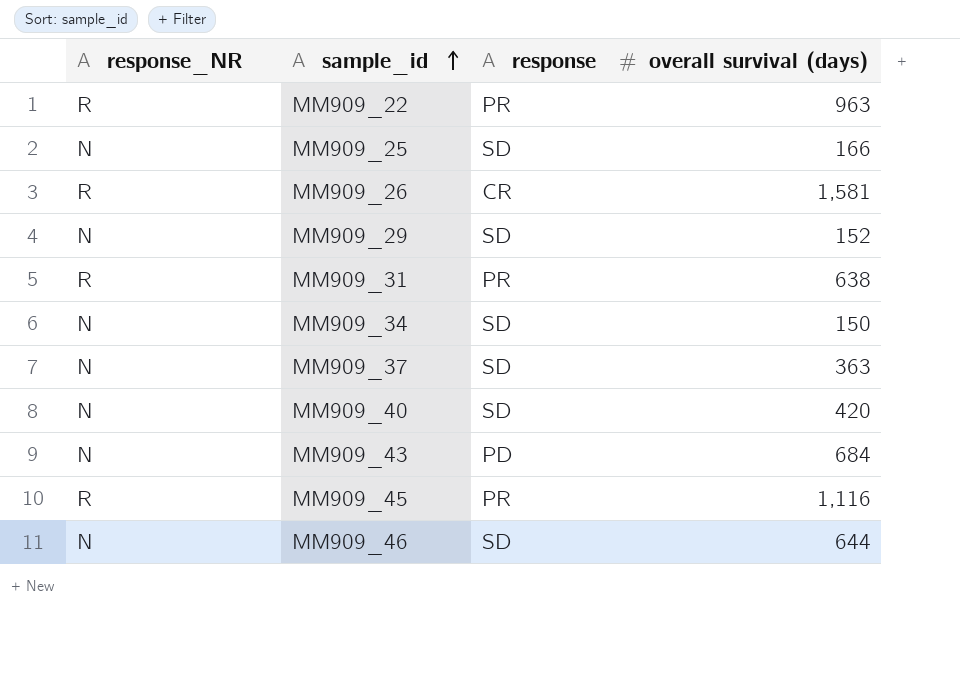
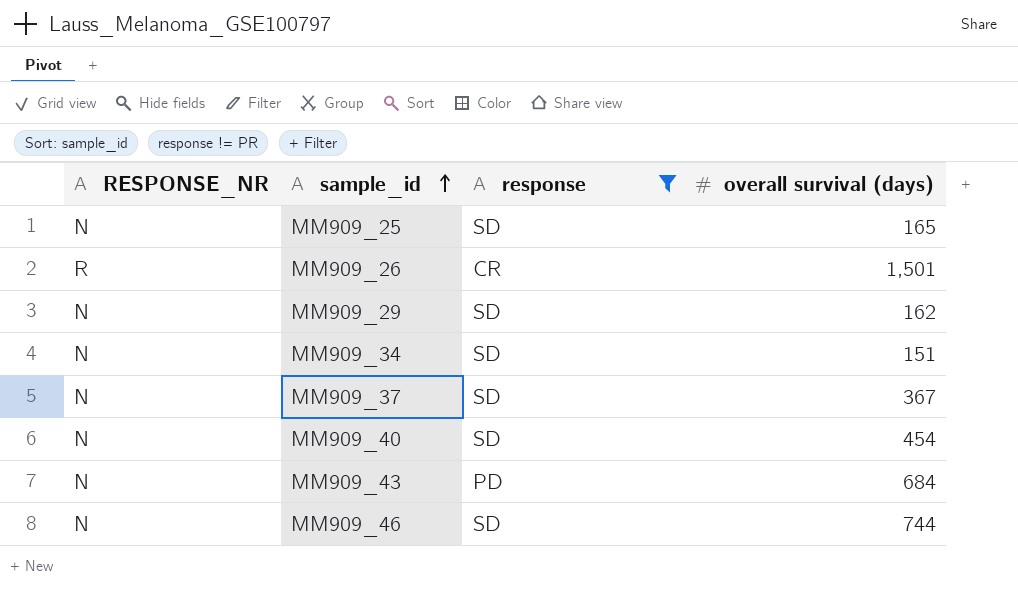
filter: none -> response != PR
column name: response_NR -> RESPONSE_NR
MM909_25 | overall survival (days): 166 -> 165
MM909_26 | overall survival (days): 1,581 -> 1,501
MM909_29 | overall survival (days): 152 -> 162
MM909_34 | overall survival (days): 150 -> 151
MM909_37 | overall survival (days): 363 -> 367
MM909_40 | overall survival (days): 420 -> 454
MM909_46 | overall survival (days): 644 -> 744

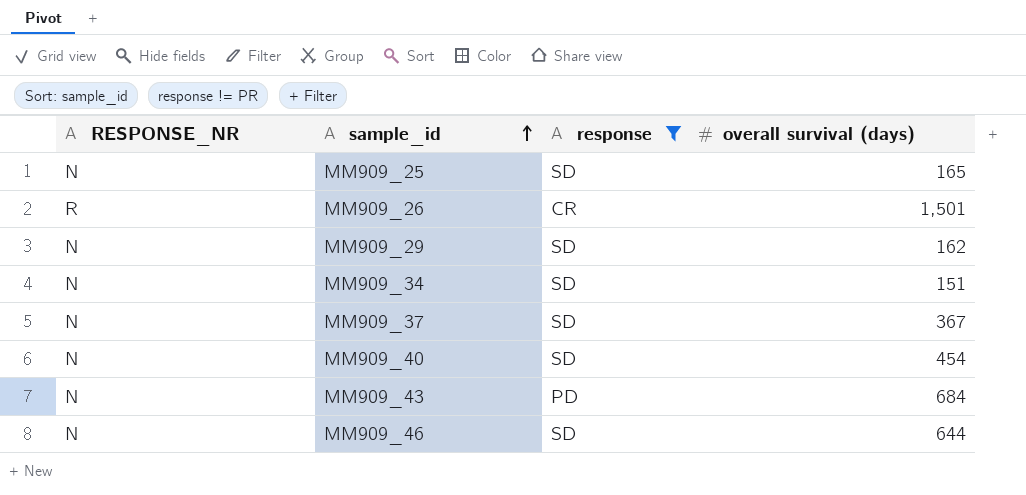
MM909_46 | overall survival (days): 744 -> 644

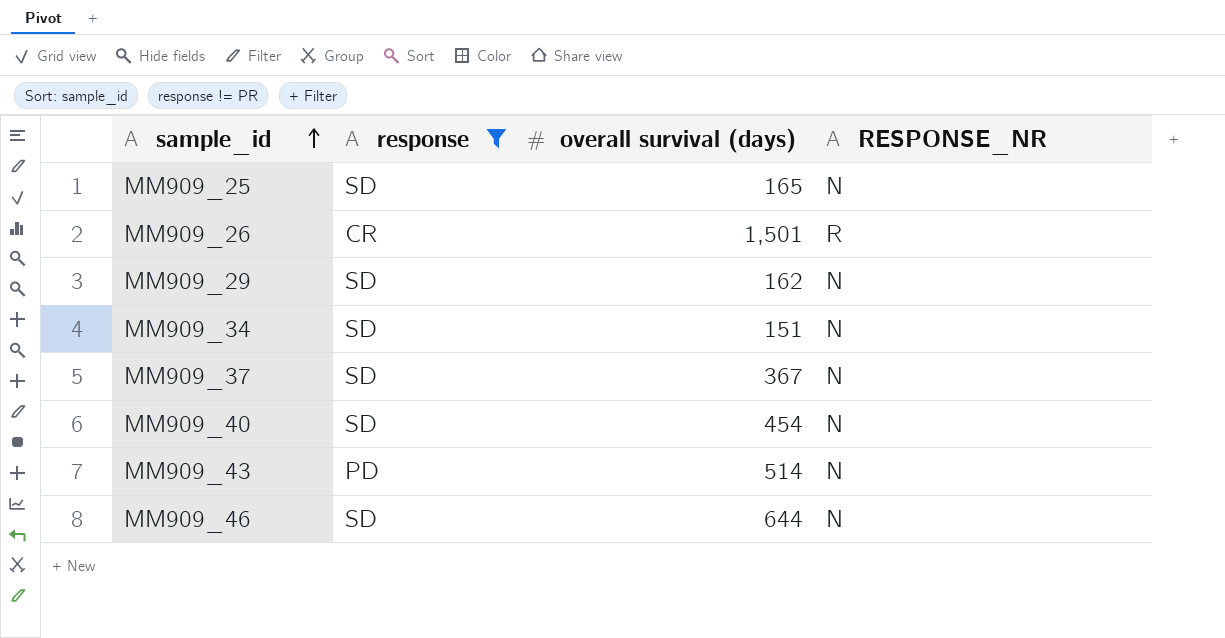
column RESPONSE_NR | position: 1 -> 4
MM909_43 | overall survival (days): 684 -> 514

